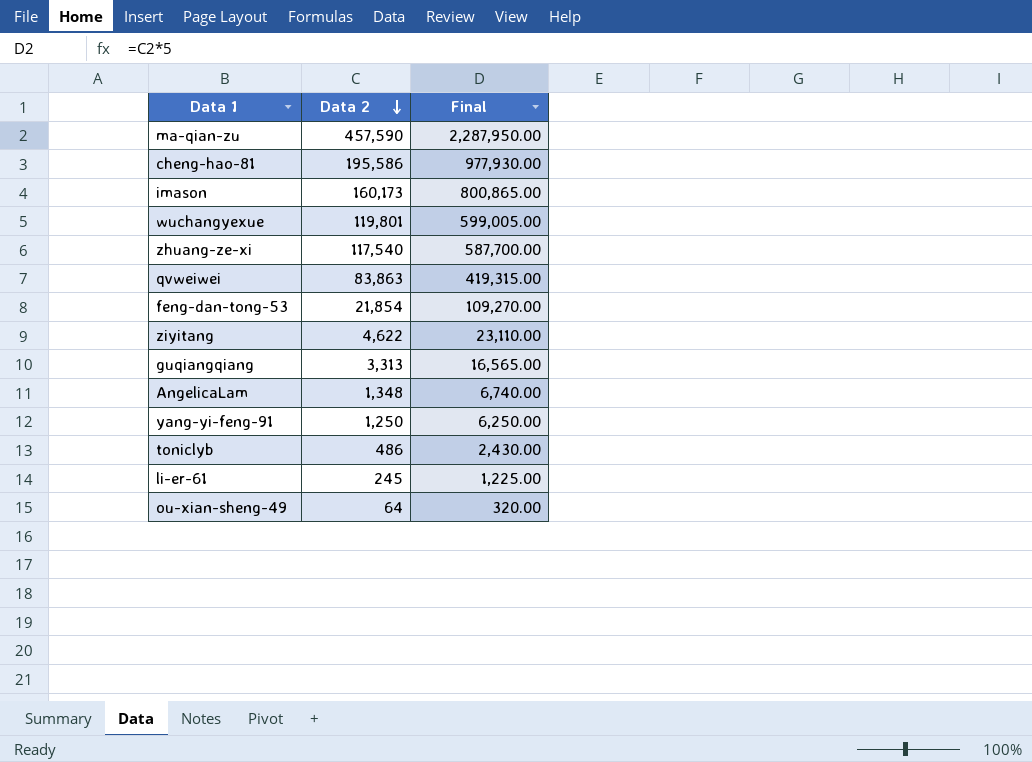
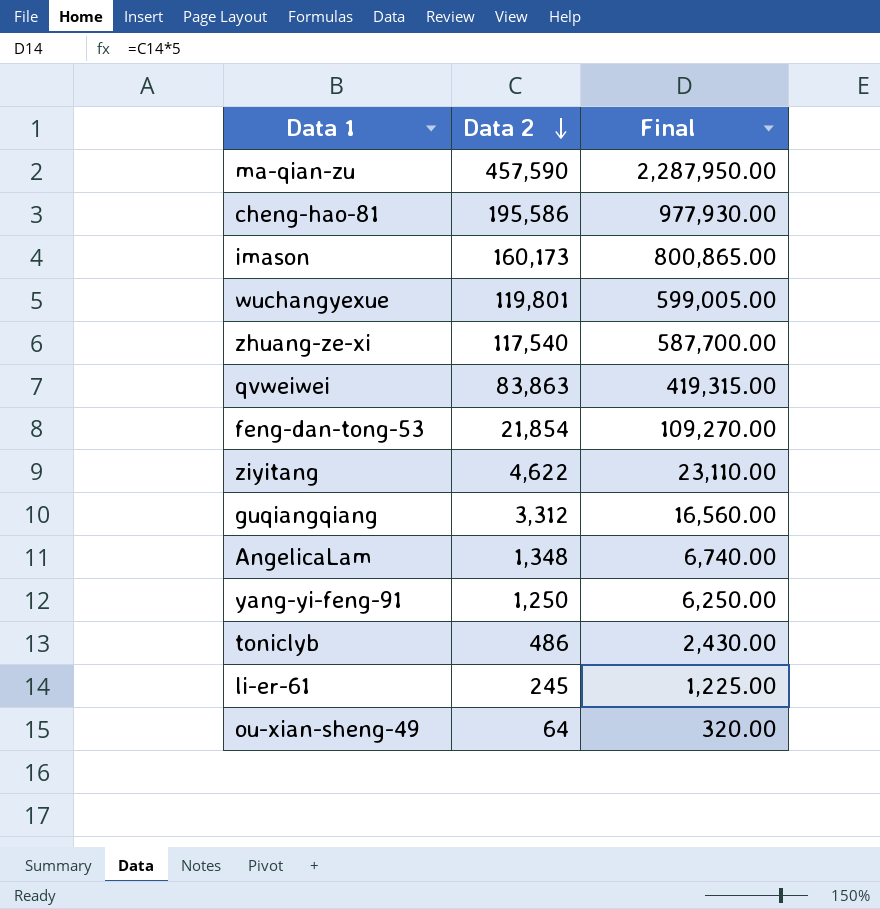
guqiangqiang | Data 2: 3,313 -> 3,312
guqiangqiang | Final: 16,565.00 -> 16,560.00

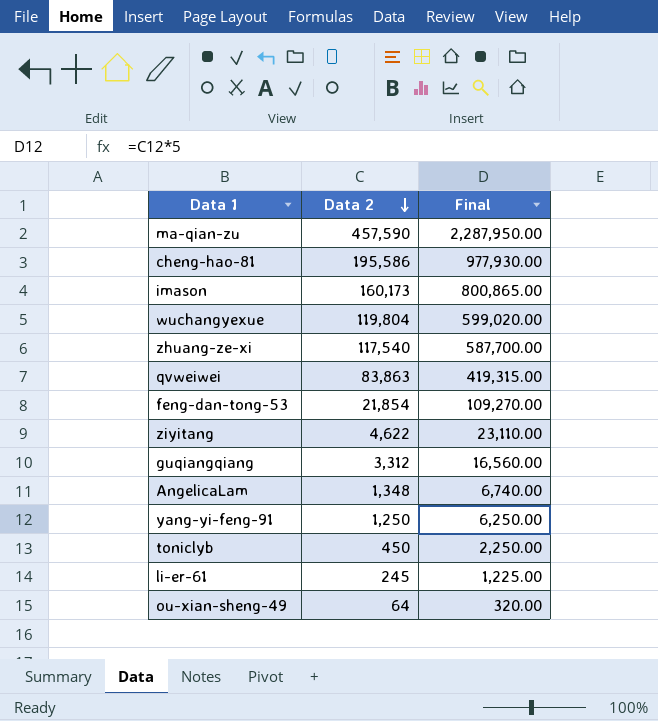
wuchangyexue | Data 2: 119,801 -> 119,804
wuchangyexue | Final: 599,005.00 -> 599,020.00
toniclyb | Data 2: 486 -> 450
toniclyb | Final: 2,430.00 -> 2,250.00

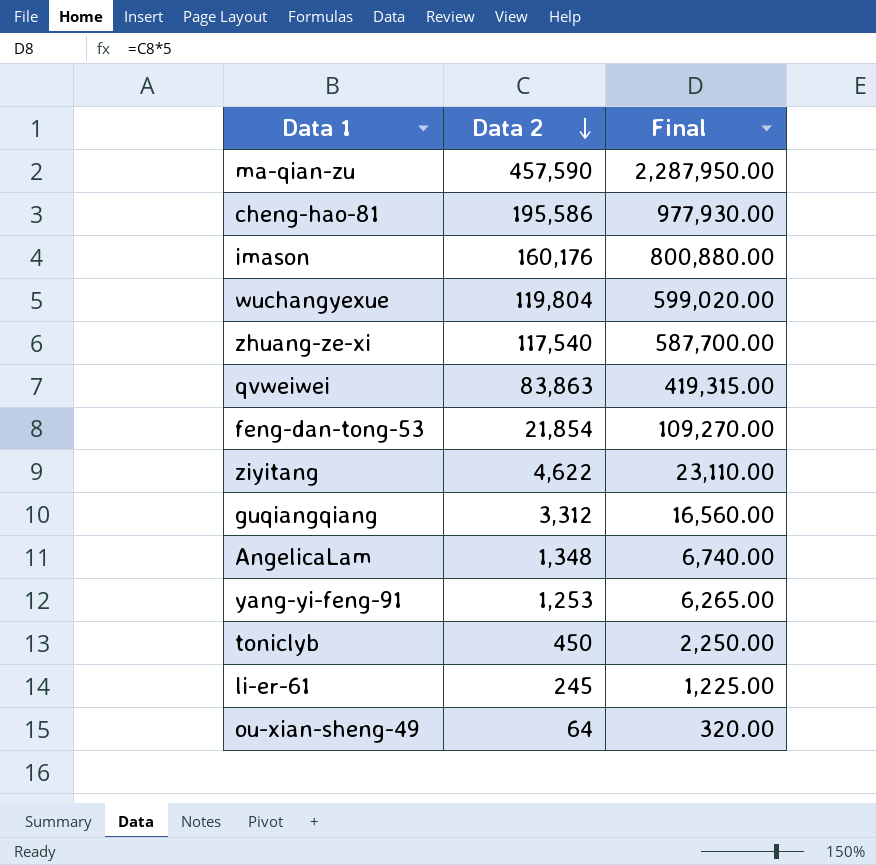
imason | Data 2: 160,173 -> 160,176
imason | Final: 800,865.00 -> 800,880.00
yang-yi-feng-91 | Data 2: 1,250 -> 1,253
yang-yi-feng-91 | Final: 6,250.00 -> 6,265.00

